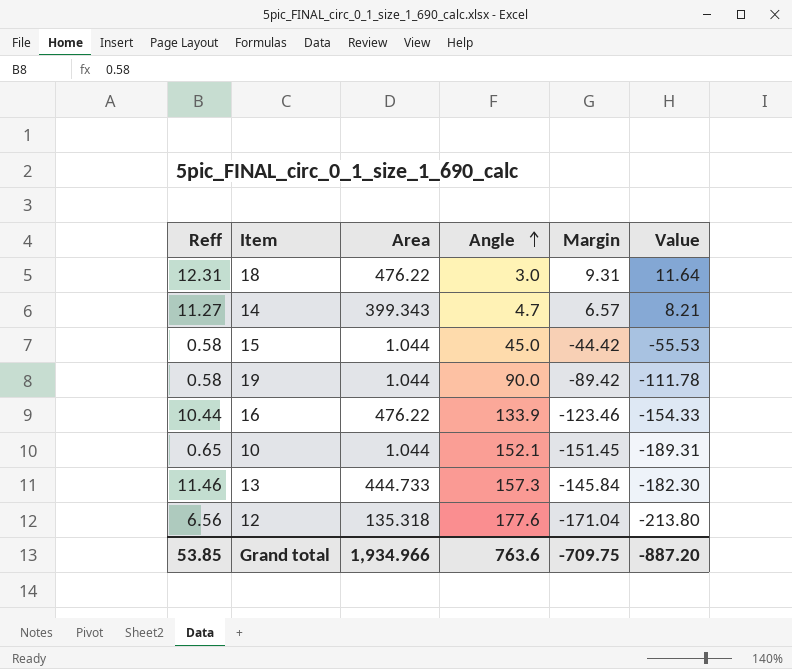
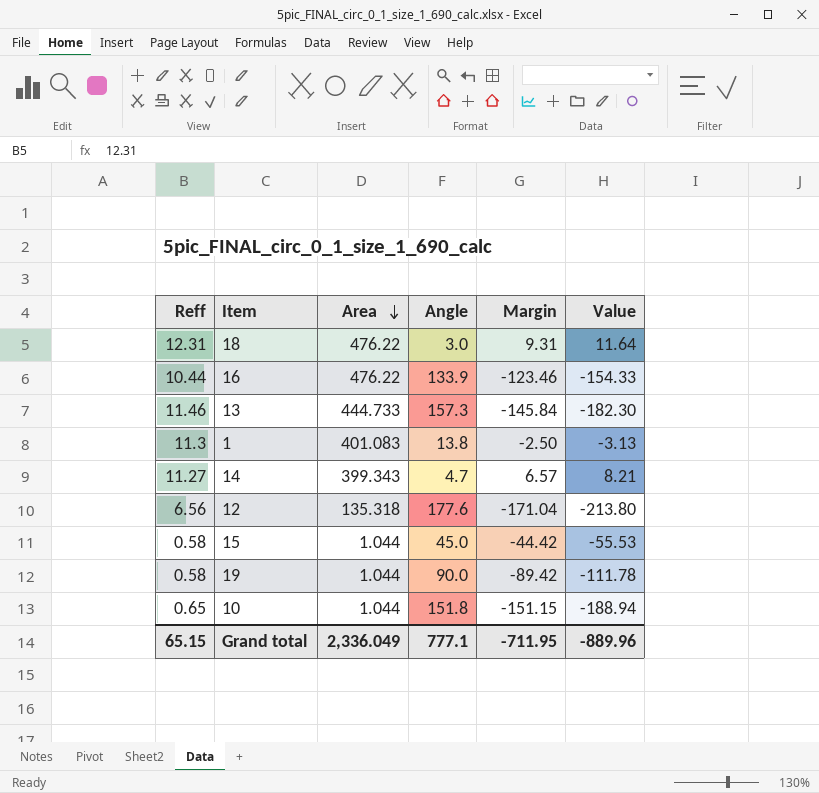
row order: Angle ascending -> Area descending
row 1: none -> 11.3 | 401.083 | 13.8 | -2.50 | -3.13
10 | Angle: 152.1 -> 151.8
10 | Margin: -151.45 -> -151.15
10 | Value: -189.31 -> -188.94
Grand total | Reff: 53.85 -> 65.15
Grand total | Area: 1,934.966 -> 2,336.049
Grand total | Angle: 763.6 -> 777.1
Grand total | Margin: -709.75 -> -711.95
Grand total | Value: -887.20 -> -889.96

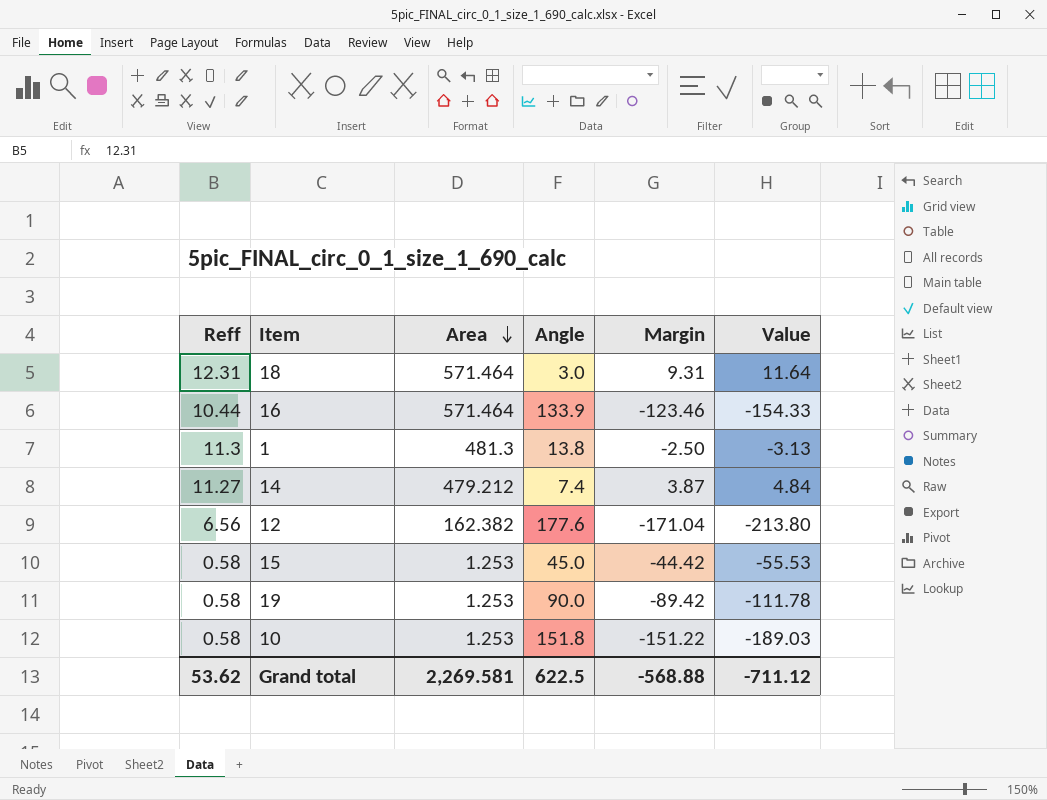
row 13: 11.46 | 444.733 | 157.3 | -145.84 | -182.30 -> none
18 | Area: 476.22 -> 571.464
16 | Area: 476.22 -> 571.464
1 | Area: 401.083 -> 481.3
14 | Area: 399.343 -> 479.212
14 | Angle: 4.7 -> 7.4
14 | Margin: 6.57 -> 3.87
14 | Value: 8.21 -> 4.84
12 | Area: 135.318 -> 162.382
15 | Area: 1.044 -> 1.253
19 | Area: 1.044 -> 1.253
10 | Reff: 0.65 -> 0.58
10 | Area: 1.044 -> 1.253
10 | Margin: -151.15 -> -151.22
10 | Value: -188.94 -> -189.03
Grand total | Reff: 65.15 -> 53.62
Grand total | Area: 2,336.049 -> 2,269.581
Grand total | Angle: 777.1 -> 622.5
Grand total | Margin: -711.95 -> -568.88
Grand total | Value: -889.96 -> -711.12

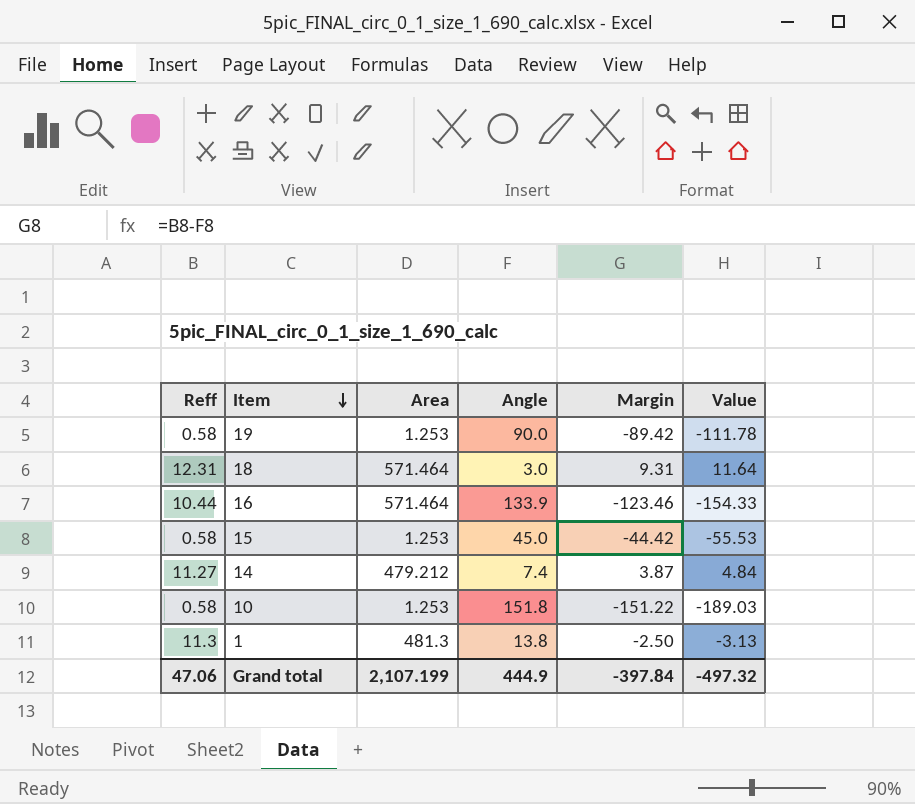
row order: Area descending -> Item descending
row 12: 6.56 | 162.382 | 177.6 | -171.04 | -213.80 -> none
Grand total | Reff: 53.62 -> 47.06
Grand total | Area: 2,269.581 -> 2,107.199
Grand total | Angle: 622.5 -> 444.9
Grand total | Margin: -568.88 -> -397.84
Grand total | Value: -711.12 -> -497.32

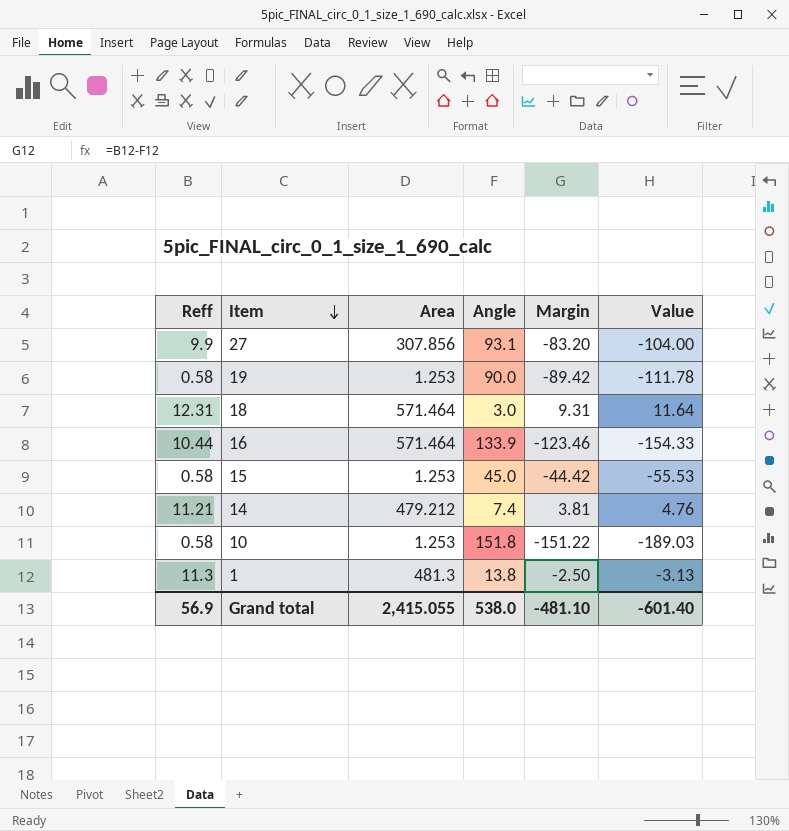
row 27: none -> 9.9 | 307.856 | 93.1 | -83.20 | -104.00
14 | Reff: 11.27 -> 11.21
14 | Margin: 3.87 -> 3.81
14 | Value: 4.84 -> 4.76
Grand total | Reff: 47.06 -> 56.9
Grand total | Area: 2,107.199 -> 2,415.055
Grand total | Angle: 444.9 -> 538.0
Grand total | Margin: -397.84 -> -481.10
Grand total | Value: -497.32 -> -601.40

